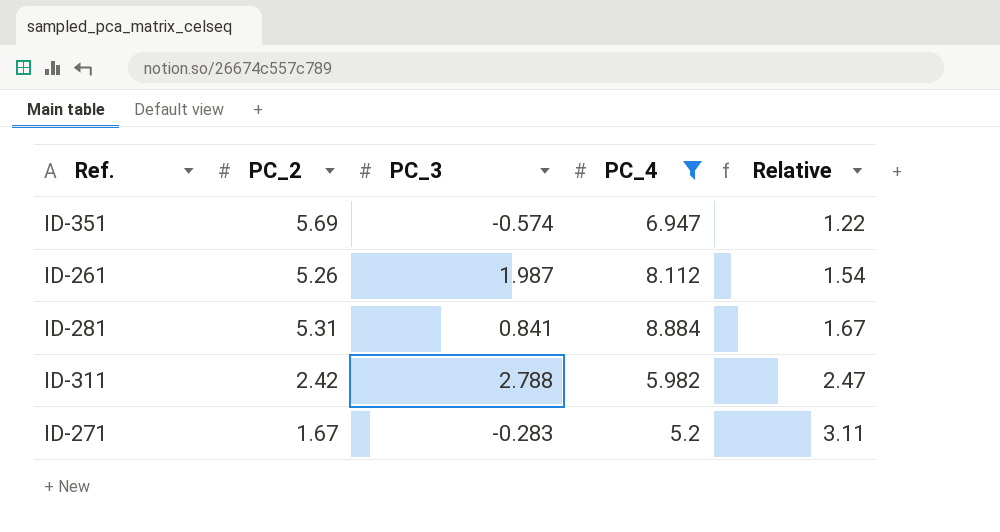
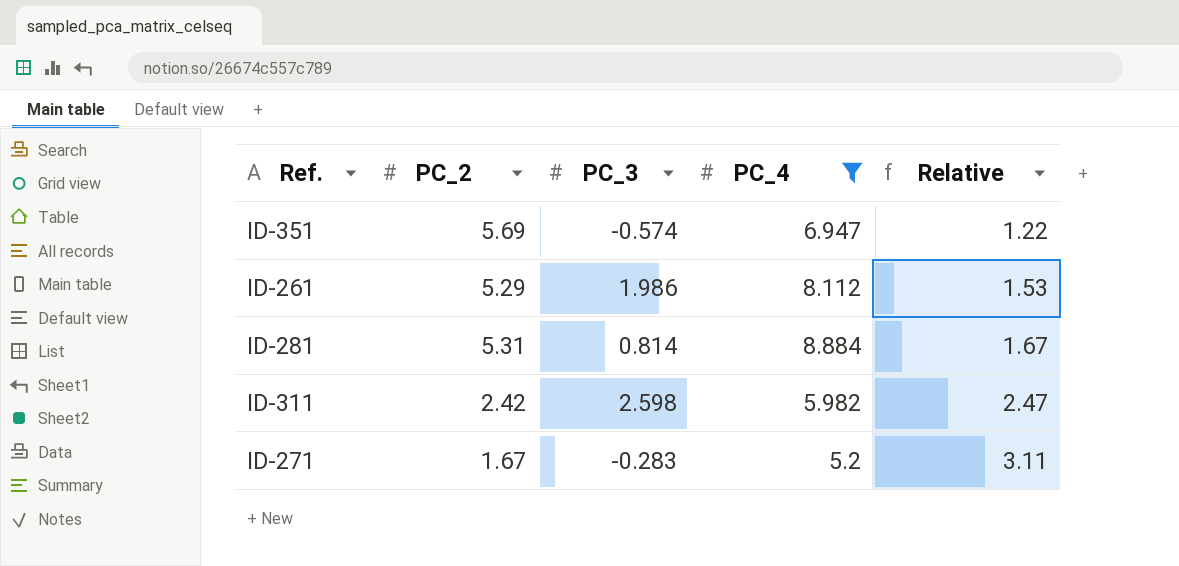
ID-261 | PC_2: 5.26 -> 5.29
ID-261 | PC_3: 1.987 -> 1.986
ID-261 | Relative: 1.54 -> 1.53
ID-281 | PC_3: 0.841 -> 0.814
ID-311 | PC_3: 2.788 -> 2.598

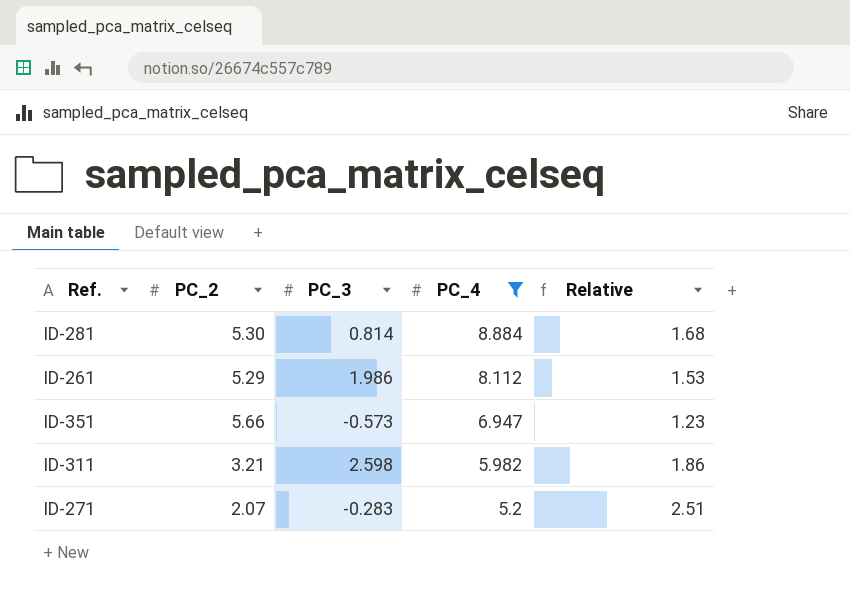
row order: Relative ascending -> PC_4 descending
ID-281 | PC_2: 5.31 -> 5.30
ID-281 | Relative: 1.67 -> 1.68
ID-351 | PC_2: 5.69 -> 5.66
ID-351 | PC_3: -0.574 -> -0.573
ID-351 | Relative: 1.22 -> 1.23
ID-311 | PC_2: 2.42 -> 3.21
ID-311 | Relative: 2.47 -> 1.86
ID-271 | PC_2: 1.67 -> 2.07
ID-271 | Relative: 3.11 -> 2.51

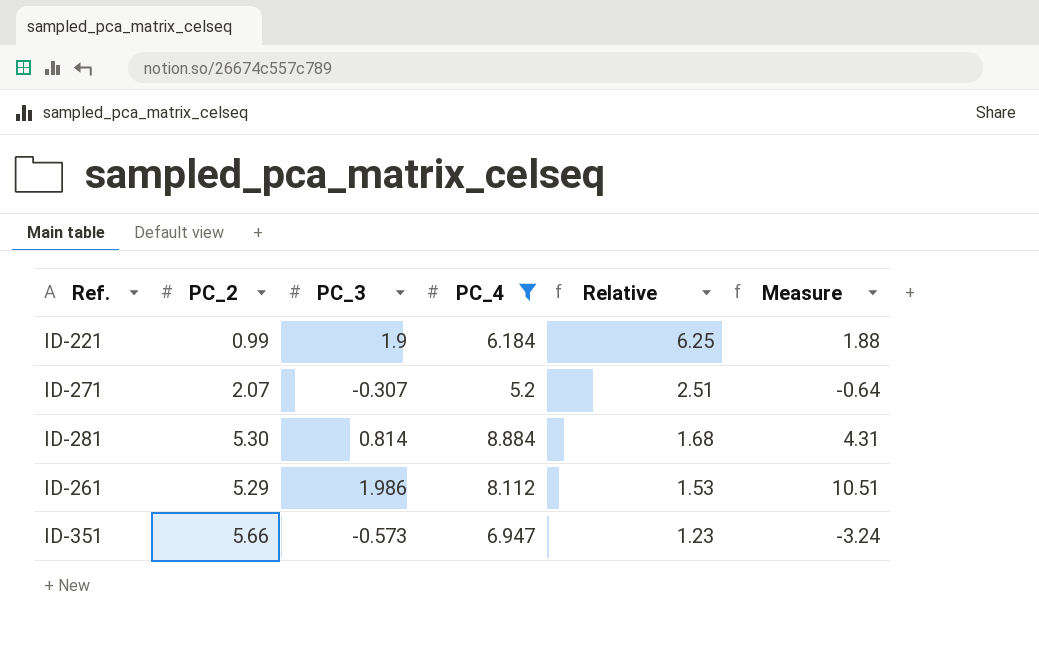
row order: PC_4 descending -> Relative descending
column Measure | formula: none -> [PC_2] * [PC_3]
row ID-311: 3.21 | 2.598 | 5.982 | 1.86 -> none
row ID-221: none -> 0.99 | 1.9 | 6.184 | 6.25 | 1.88
ID-271 | PC_3: -0.283 -> -0.307

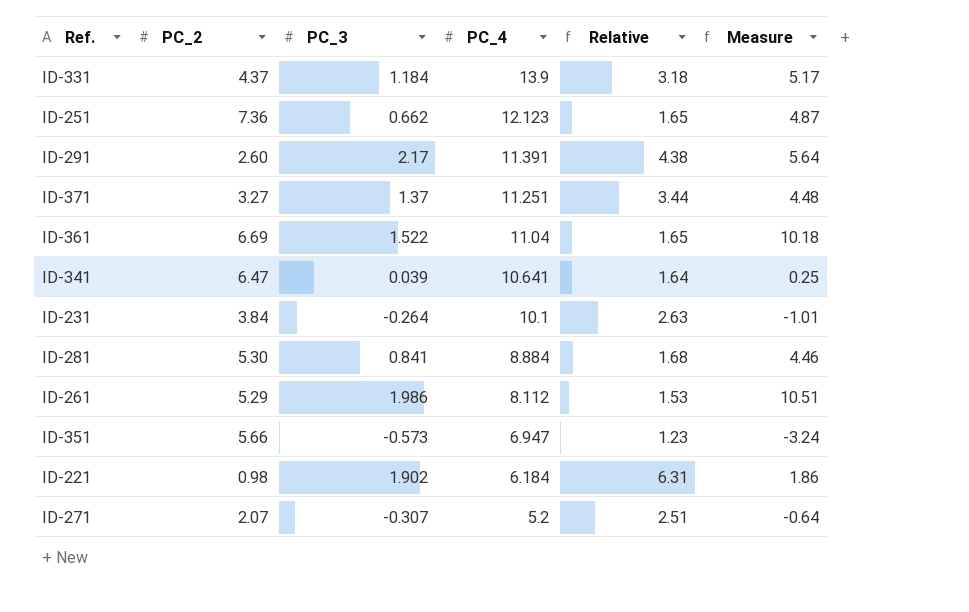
filter: PC_4 <= 8.884 -> none
row order: Relative descending -> PC_4 descending
ID-281 | PC_3: 0.814 -> 0.841
ID-281 | Measure: 4.31 -> 4.46
ID-221 | PC_2: 0.99 -> 0.98
ID-221 | PC_3: 1.9 -> 1.902
ID-221 | Relative: 6.25 -> 6.31
ID-221 | Measure: 1.88 -> 1.86

